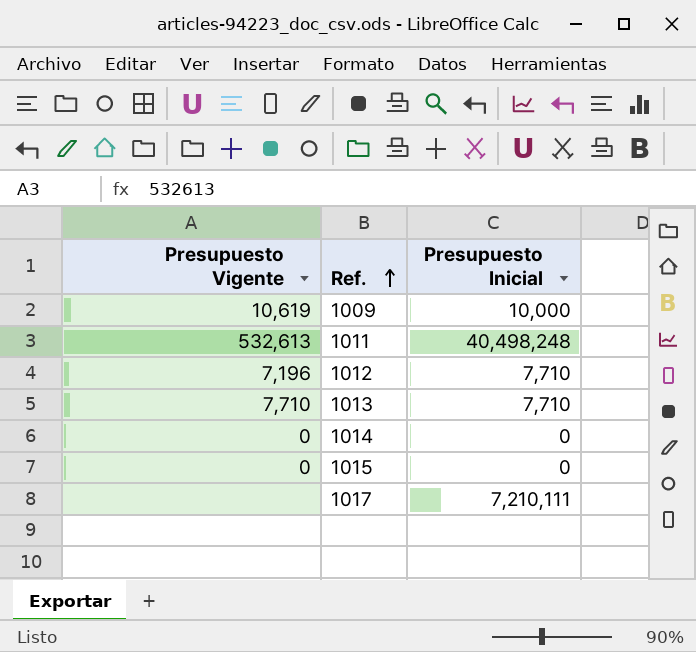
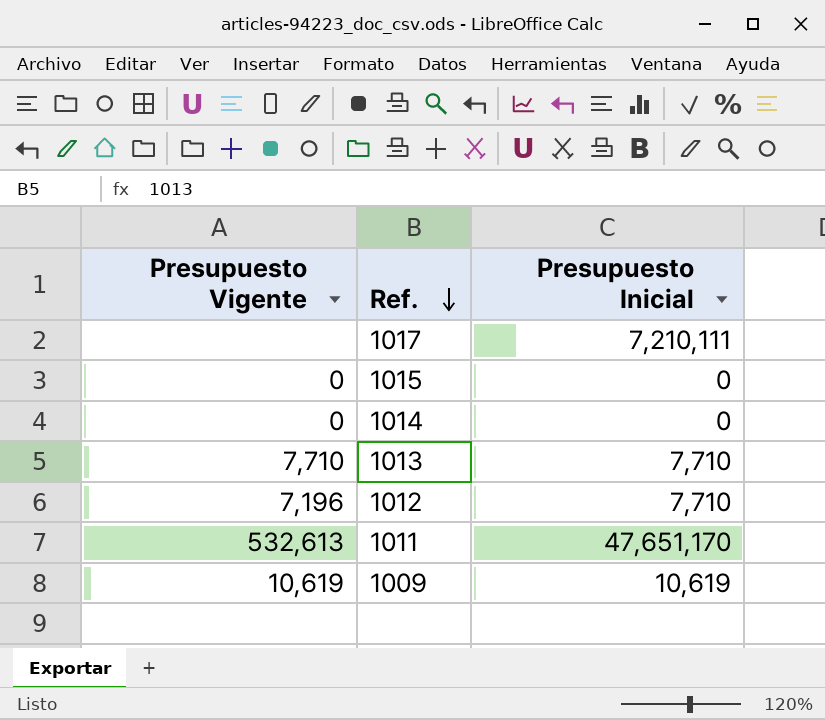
row order: Ref. ascending -> Ref. descending
1011 | Presupuesto Inicial: 40,498,248 -> 47,651,170
1009 | Presupuesto Inicial: 10,000 -> 10,619

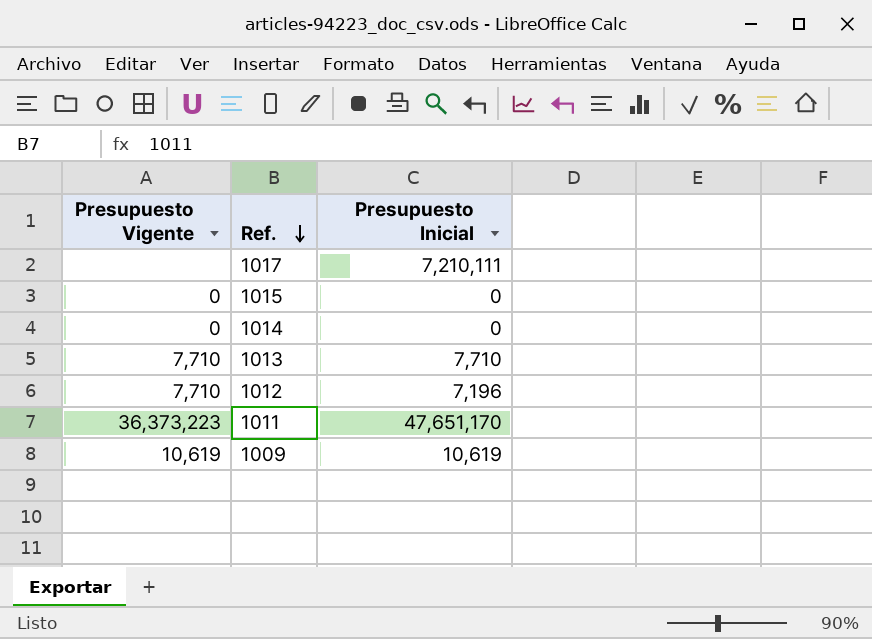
1012 | Presupuesto Vigente: 7,196 -> 7,710
1012 | Presupuesto Inicial: 7,710 -> 7,196
1011 | Presupuesto Vigente: 532,613 -> 36,373,223

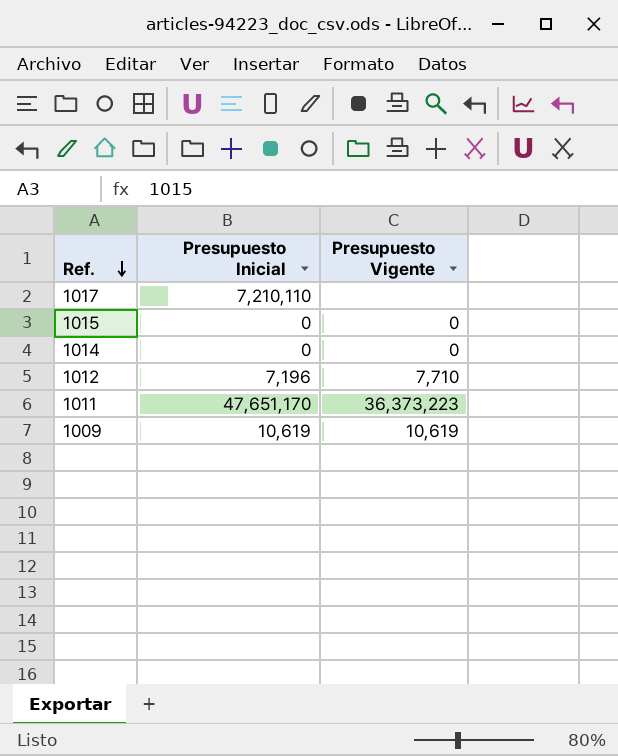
column Presupuesto Vigente | position: 1 -> 3
row 1013: 7,710 | 7,710 -> none
1017 | Presupuesto Inicial: 7,210,111 -> 7,210,110

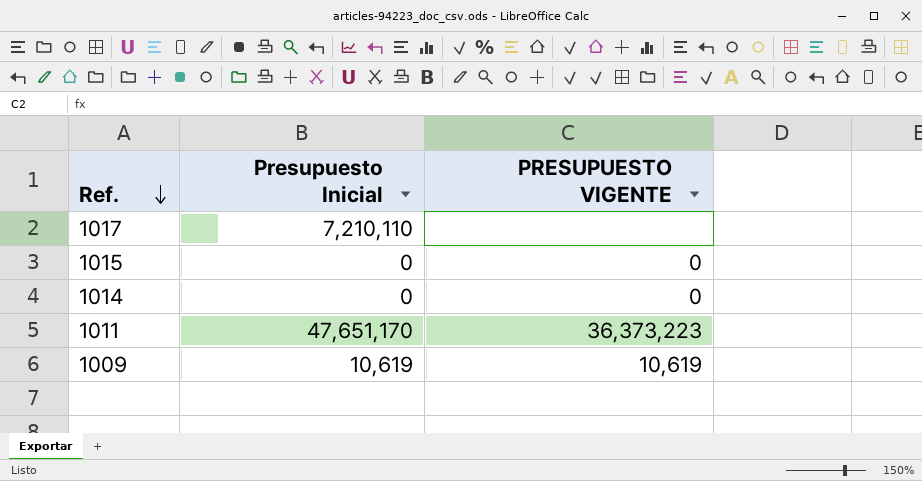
column name: Presupuesto Vigente -> PRESUPUESTO VIGENTE
row 1012: 7,196 | 7,710 -> none

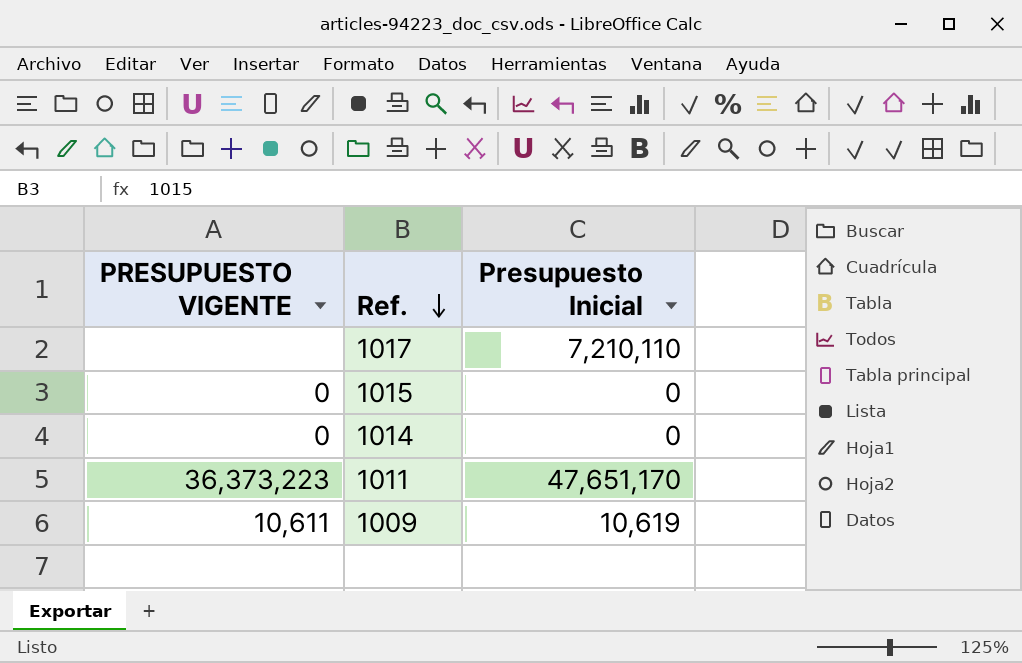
column PRESUPUESTO VIGENTE | position: 3 -> 1
1009 | PRESUPUESTO VIGENTE: 10,619 -> 10,611

